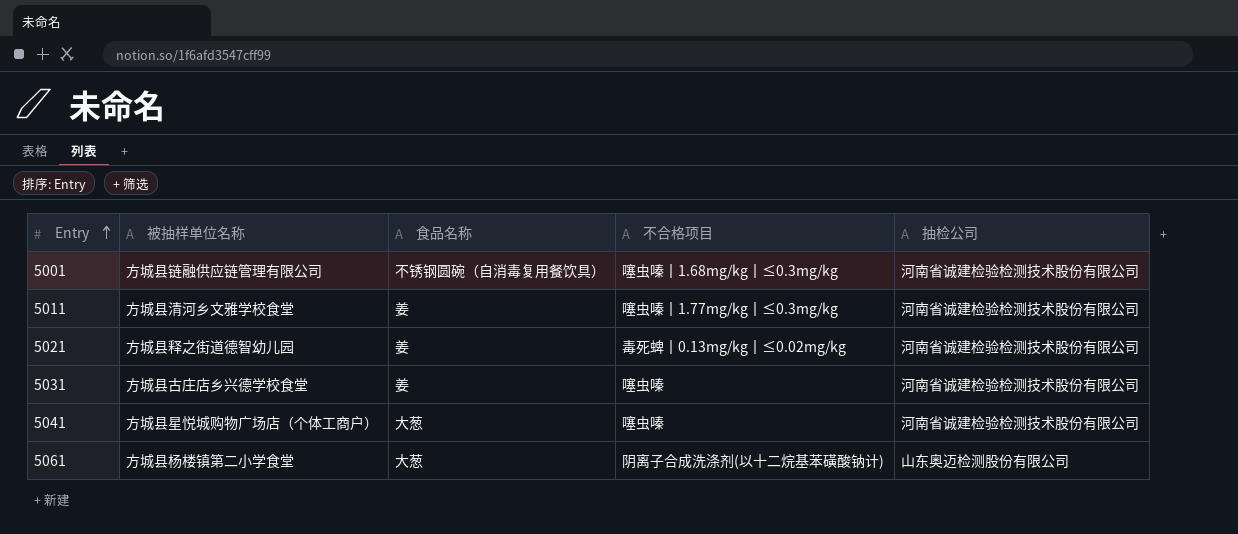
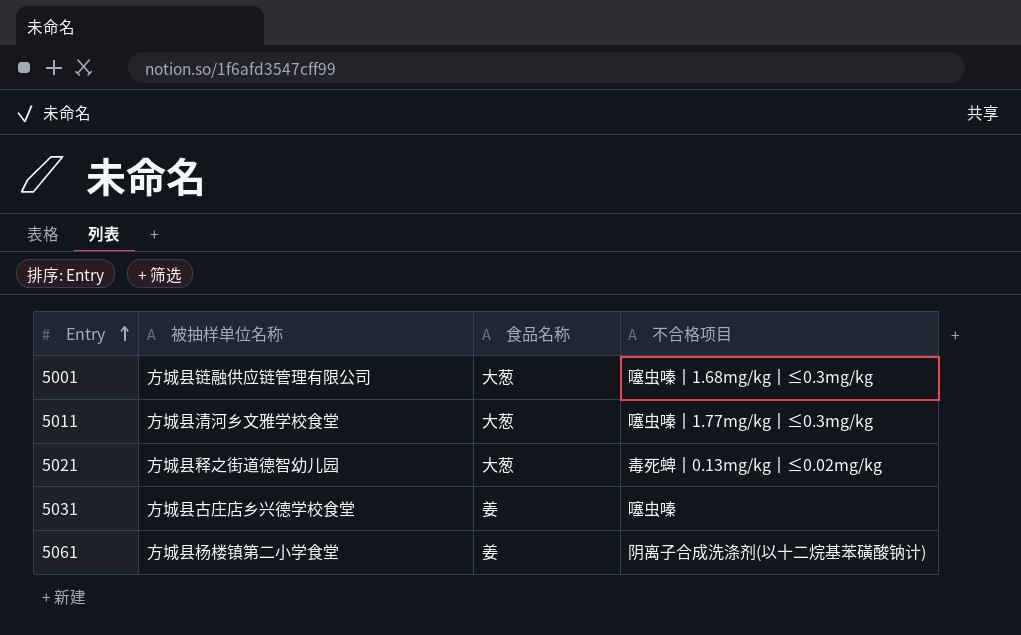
column 抽检公司 | position: 5 -> none
row 5041: 方城县星悦城购物广场店（个体工商户） | 大葱 | 噻虫嗪 | 河南省诚建检验检测技术股份有限公司 -> none
5001 | 食品名称: 不锈钢圆碗（自消毒复用餐饮具） -> 大葱
5011 | 食品名称: 姜 -> 大葱
5021 | 食品名称: 姜 -> 大葱
5061 | 食品名称: 大葱 -> 姜

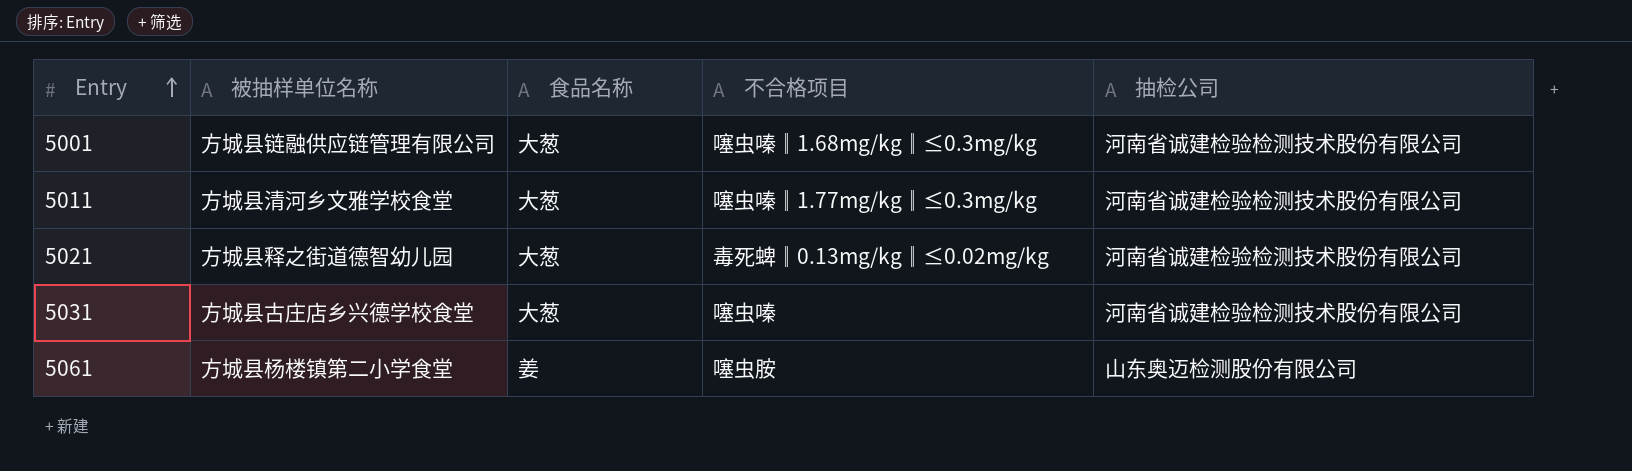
column 抽检公司 | position: none -> 5
5031 | 食品名称: 姜 -> 大葱
5061 | 不合格项目: 阴离子合成洗涤剂(以十二烷基苯磺酸钠计) -> 噻虫胺

